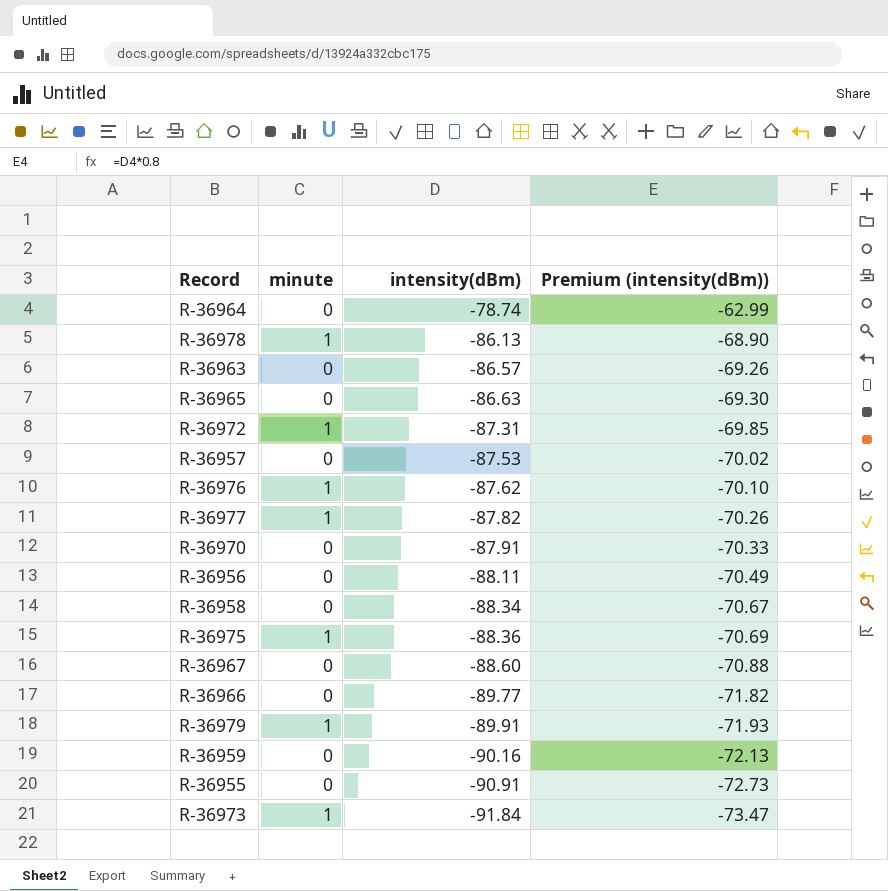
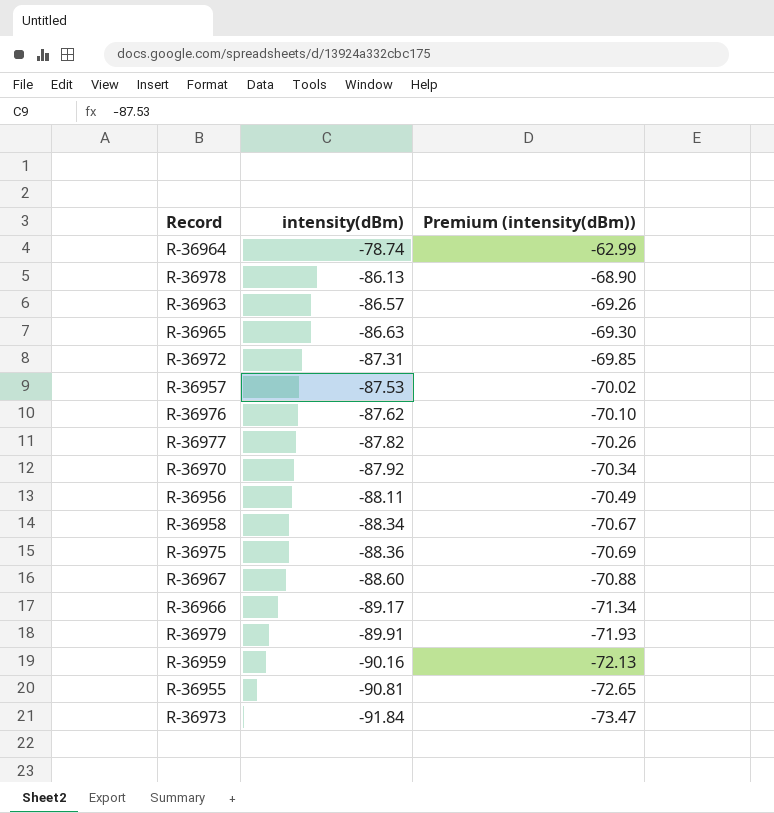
column minute | position: 2 -> none
R-36970 | intensity(dBm): -87.91 -> -87.92
R-36970 | Premium (intensity(dBm)): -70.33 -> -70.34
R-36966 | intensity(dBm): -89.77 -> -89.17
R-36966 | Premium (intensity(dBm)): -71.82 -> -71.34
R-36955 | intensity(dBm): -90.91 -> -90.81
R-36955 | Premium (intensity(dBm)): -72.73 -> -72.65

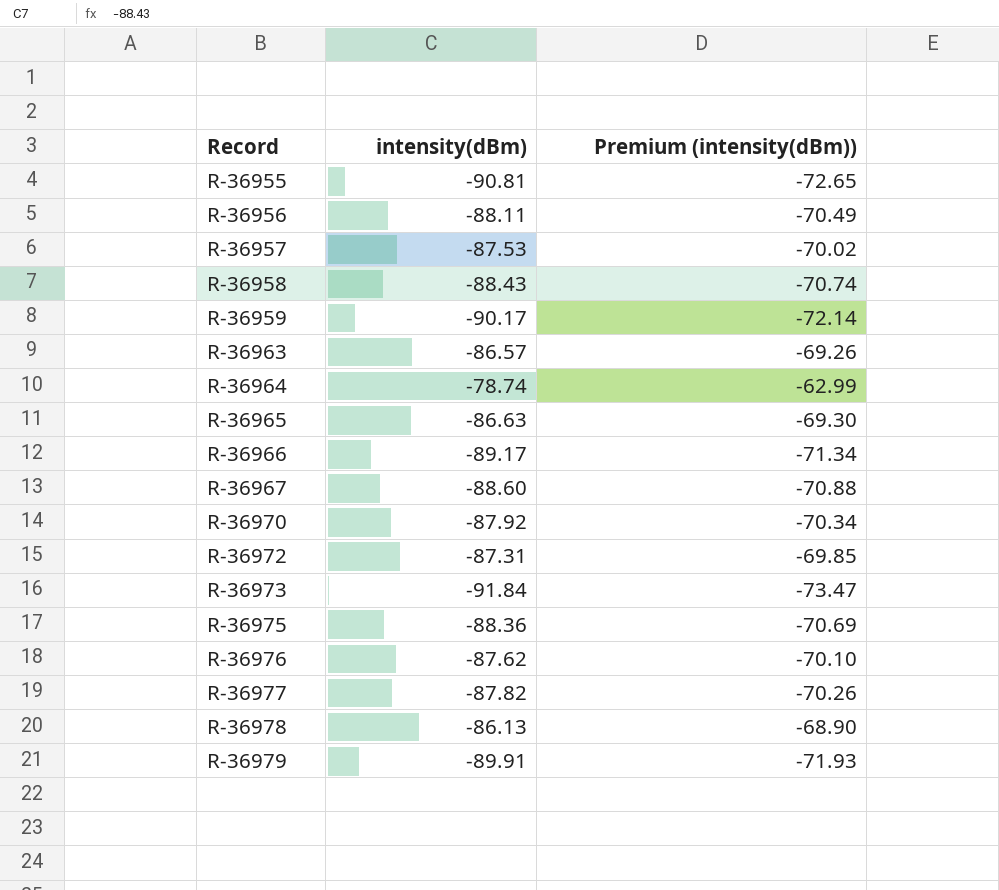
row order: intensity(dBm) descending -> Record ascending
R-36958 | intensity(dBm): -88.34 -> -88.43
R-36958 | Premium (intensity(dBm)): -70.67 -> -70.74
R-36959 | intensity(dBm): -90.16 -> -90.17
R-36959 | Premium (intensity(dBm)): -72.13 -> -72.14

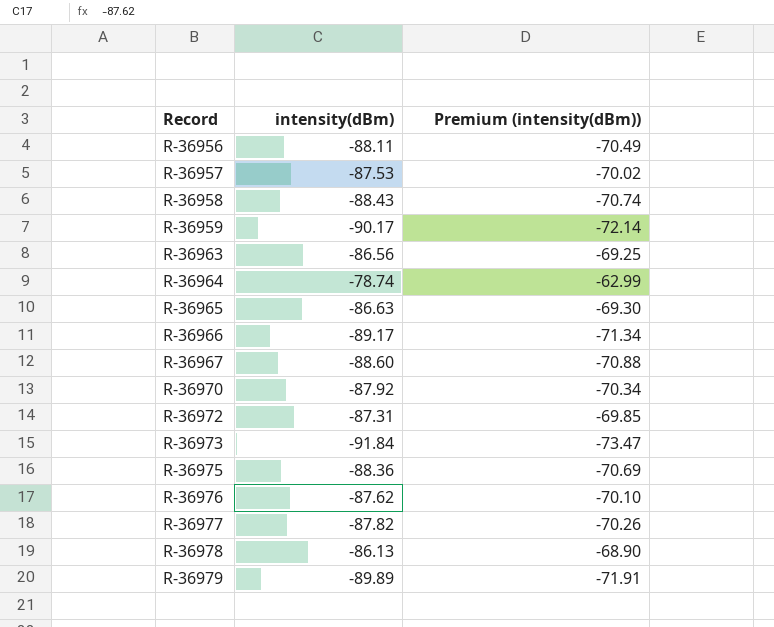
row R-36955: -90.81 | -72.65 -> none
R-36963 | intensity(dBm): -86.57 -> -86.56
R-36963 | Premium (intensity(dBm)): -69.26 -> -69.25
R-36979 | intensity(dBm): -89.91 -> -89.89
R-36979 | Premium (intensity(dBm)): -71.93 -> -71.91

